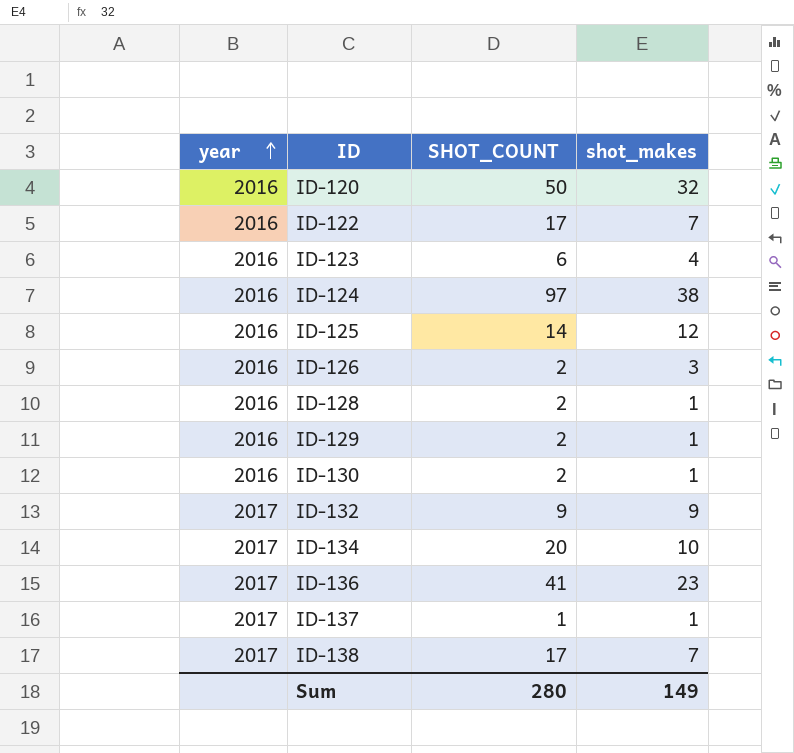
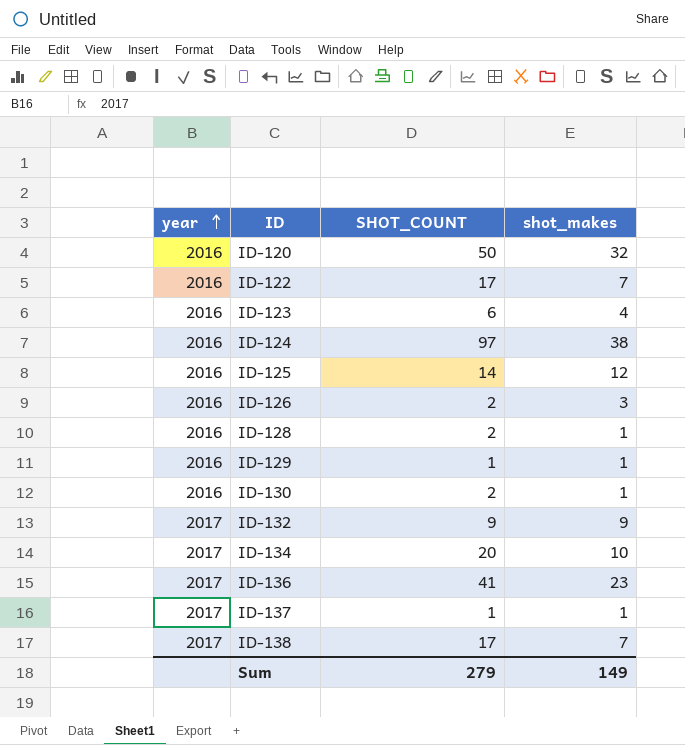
ID-129 | SHOT_COUNT: 2 -> 1
Sum | SHOT_COUNT: 280 -> 279

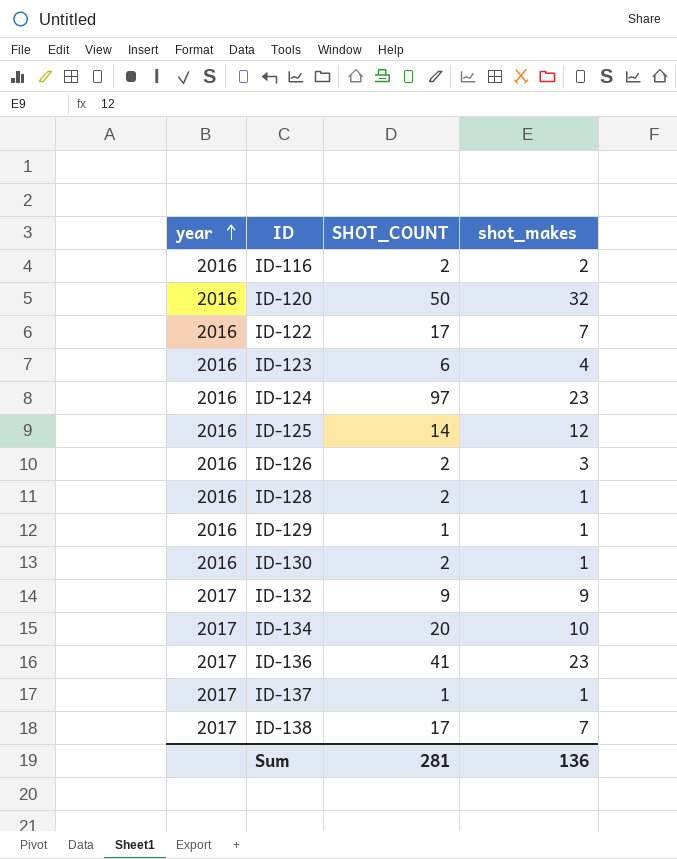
row ID-116: none -> 2016 | 2 | 2
ID-124 | shot_makes: 38 -> 23
Sum | SHOT_COUNT: 279 -> 281
Sum | shot_makes: 149 -> 136

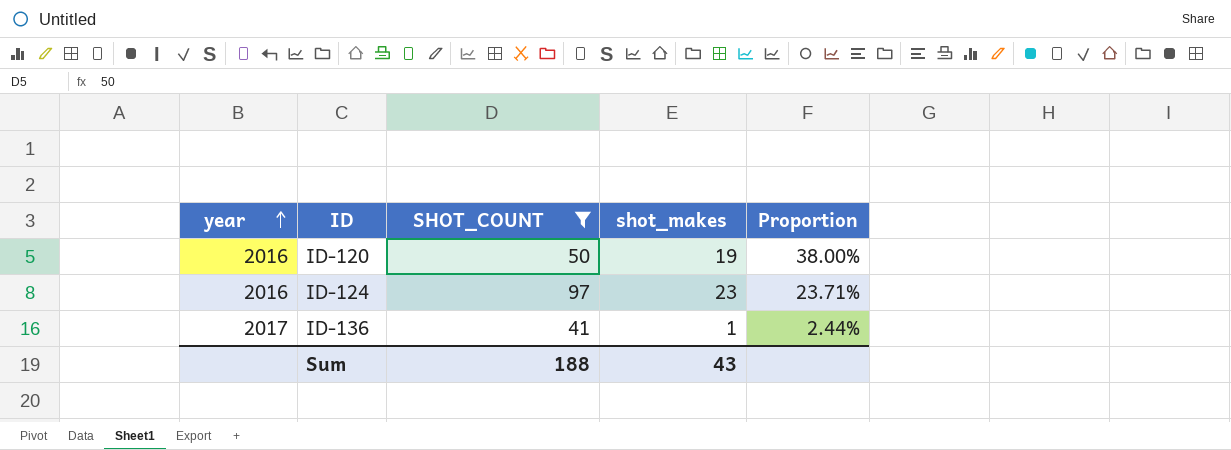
filter: none -> SHOT_COUNT >= 41
column Proportion | formula: none -> [shot_makes] / [SHOT_COUNT]
ID-120 | shot_makes: 32 -> 19
ID-136 | shot_makes: 23 -> 1
Sum | SHOT_COUNT: 281 -> 188
Sum | shot_makes: 136 -> 43

